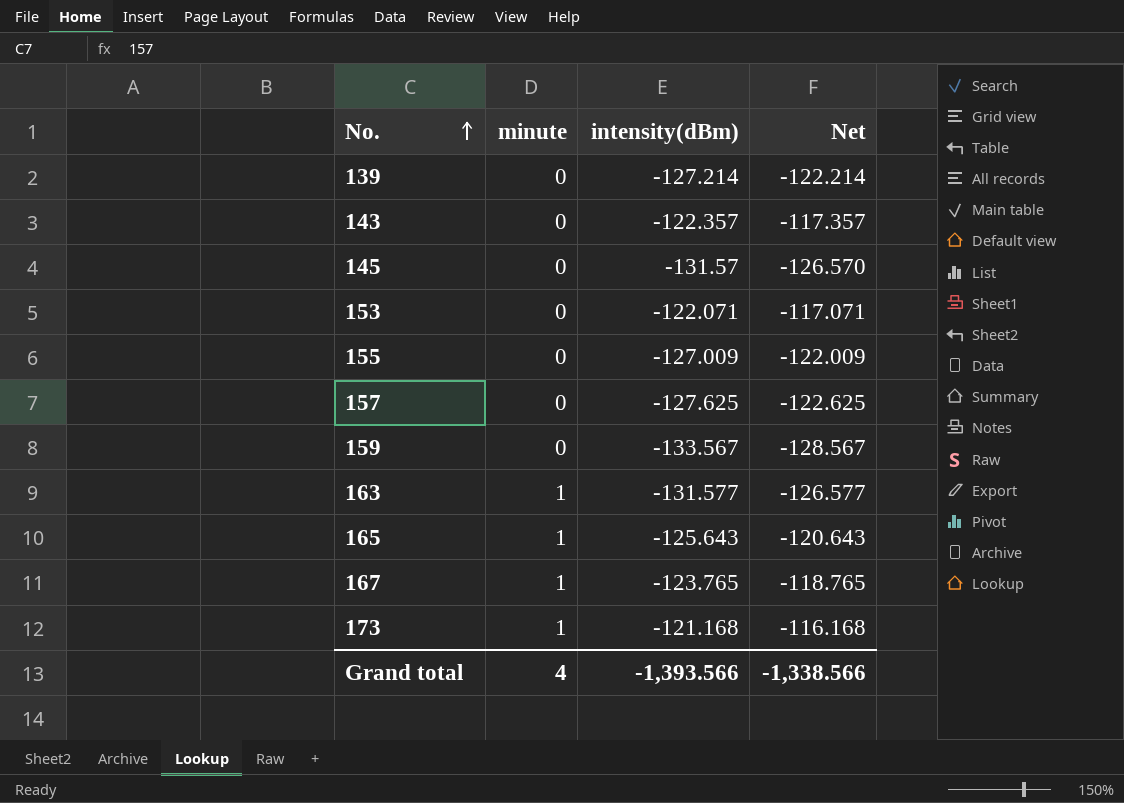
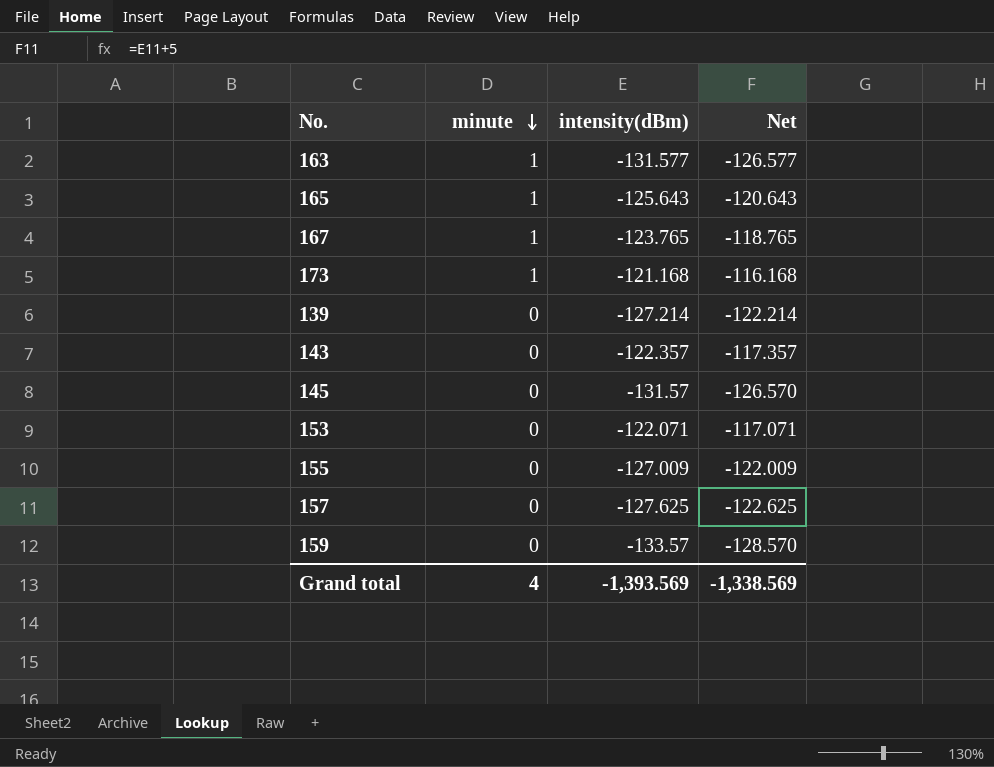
row order: No. ascending -> minute descending
159 | intensity(dBm): -133.567 -> -133.57
159 | Net: -128.567 -> -128.570
Grand total | intensity(dBm): -1,393.566 -> -1,393.569
Grand total | Net: -1,338.566 -> -1,338.569

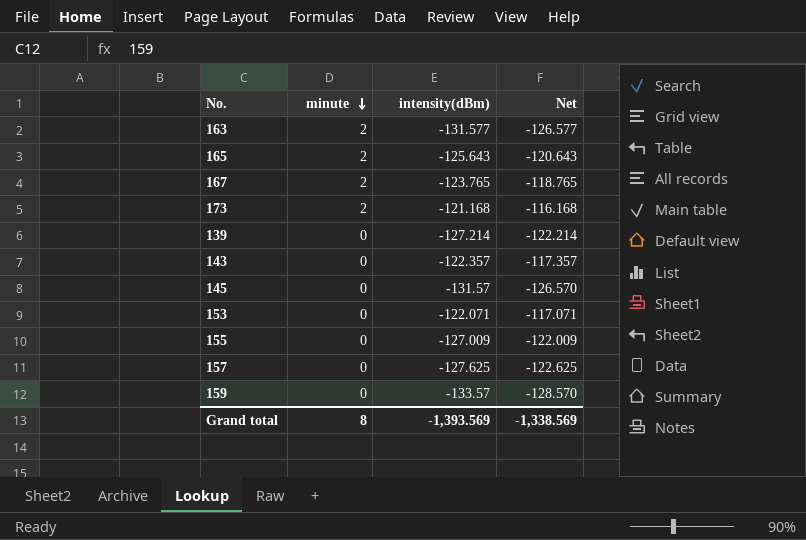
163 | minute: 1 -> 2
165 | minute: 1 -> 2
167 | minute: 1 -> 2
173 | minute: 1 -> 2
Grand total | minute: 4 -> 8

